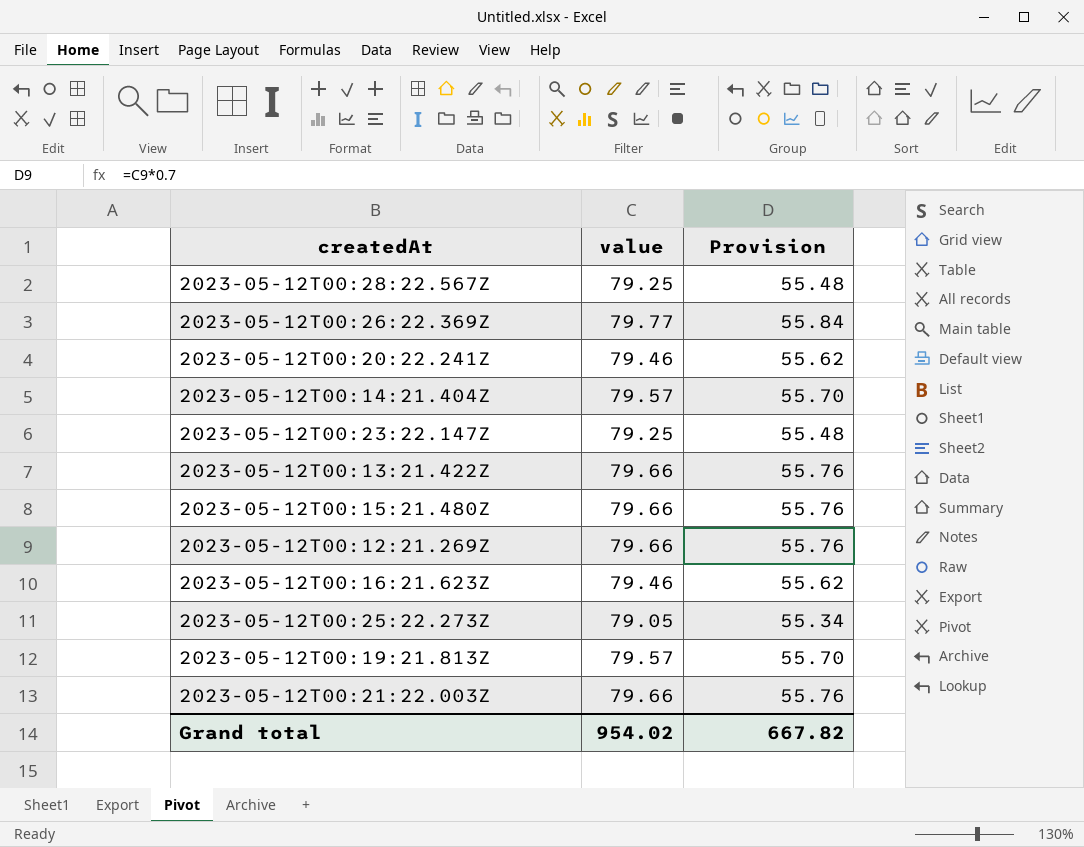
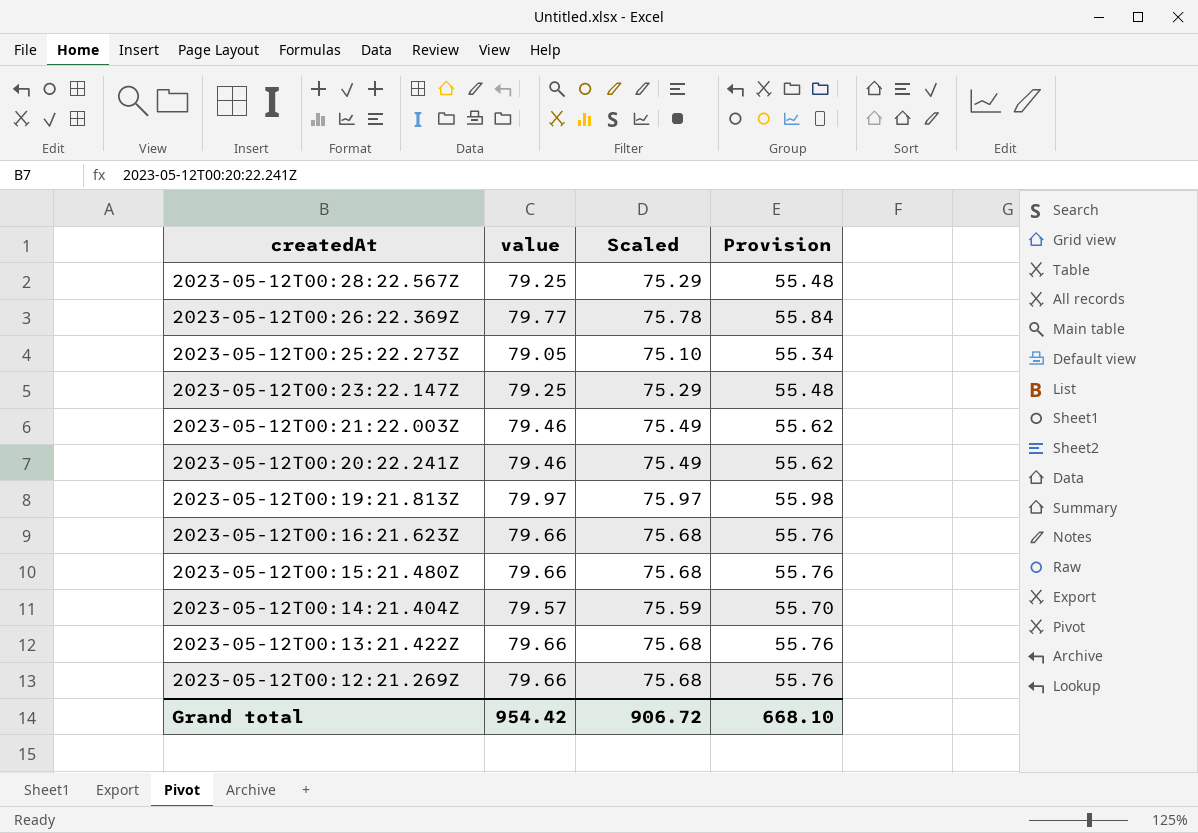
row order: none -> createdAt descending
column Scaled | formula: none -> [value] * 0.95
2023-05-12T00:21:22.003Z | value: 79.66 -> 79.46
2023-05-12T00:21:22.003Z | Provision: 55.76 -> 55.62
2023-05-12T00:19:21.813Z | value: 79.57 -> 79.97
2023-05-12T00:19:21.813Z | Provision: 55.70 -> 55.98
2023-05-12T00:16:21.623Z | value: 79.46 -> 79.66
2023-05-12T00:16:21.623Z | Provision: 55.62 -> 55.76
Grand total | value: 954.02 -> 954.42
Grand total | Provision: 667.82 -> 668.10

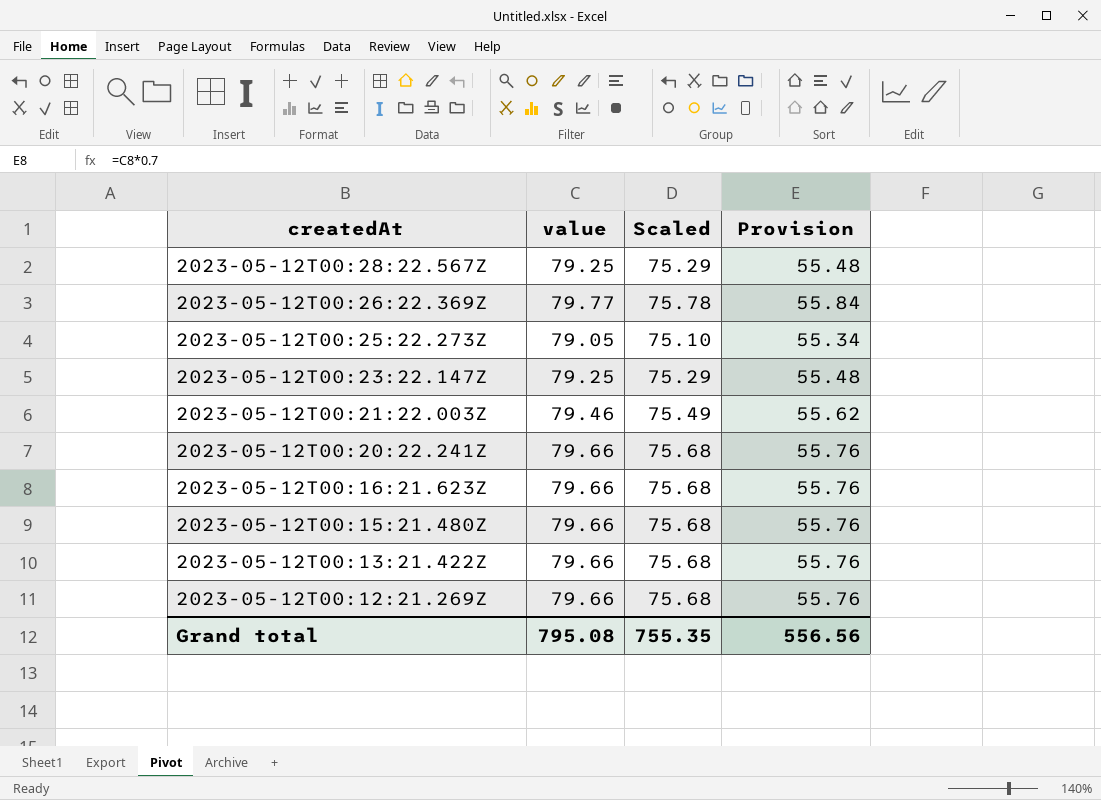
row 2023-05-12T00:19:21.813Z: 79.97 | 75.97 | 55.98 -> none
row 2023-05-12T00:14:21.404Z: 79.57 | 75.59 | 55.70 -> none
2023-05-12T00:20:22.241Z | value: 79.46 -> 79.66
2023-05-12T00:20:22.241Z | Scaled: 75.49 -> 75.68
2023-05-12T00:20:22.241Z | Provision: 55.62 -> 55.76
Grand total | value: 954.42 -> 795.08
Grand total | Scaled: 906.72 -> 755.35
Grand total | Provision: 668.10 -> 556.56

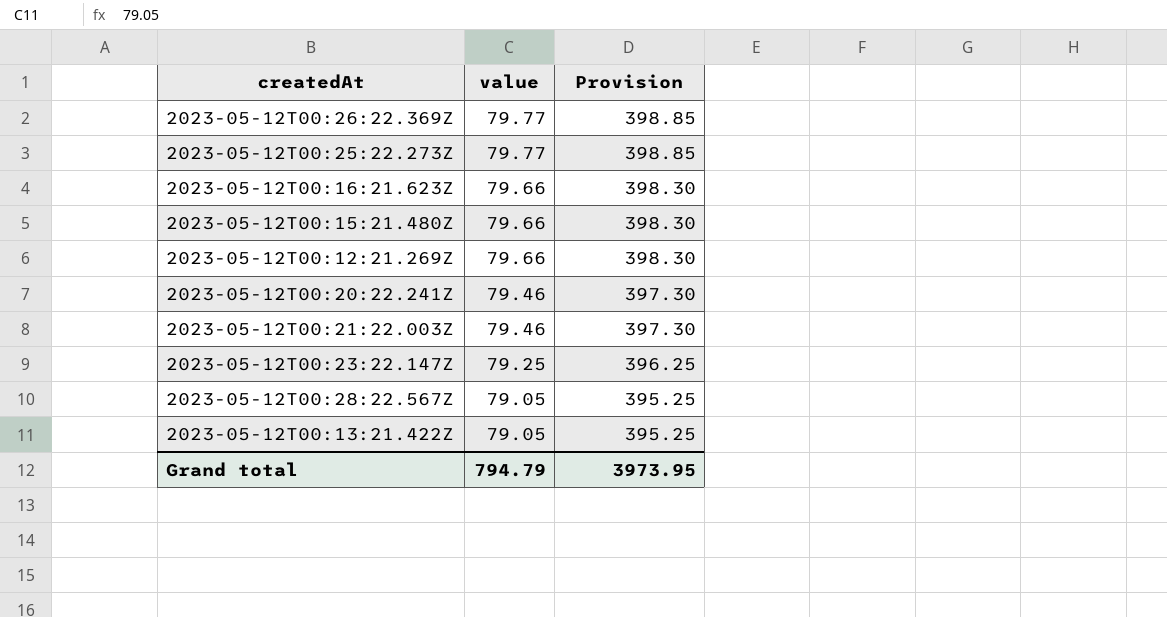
row order: createdAt descending -> value descending
column Scaled | formula: [value] * 0.95 -> none
column Provision | formula: [value] * 0.7 -> [value] * 5
2023-05-12T00:25:22.273Z | value: 79.05 -> 79.77
2023-05-12T00:20:22.241Z | value: 79.66 -> 79.46
2023-05-12T00:28:22.567Z | value: 79.25 -> 79.05
2023-05-12T00:13:21.422Z | value: 79.66 -> 79.05
Grand total | value: 795.08 -> 794.79
Grand total | Provision: 556.56 -> 3973.95

